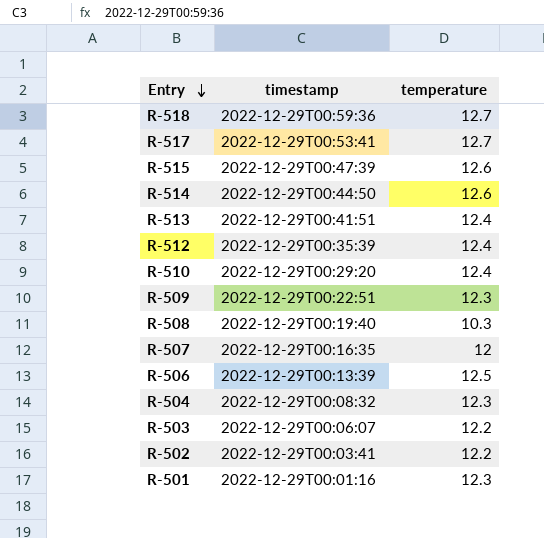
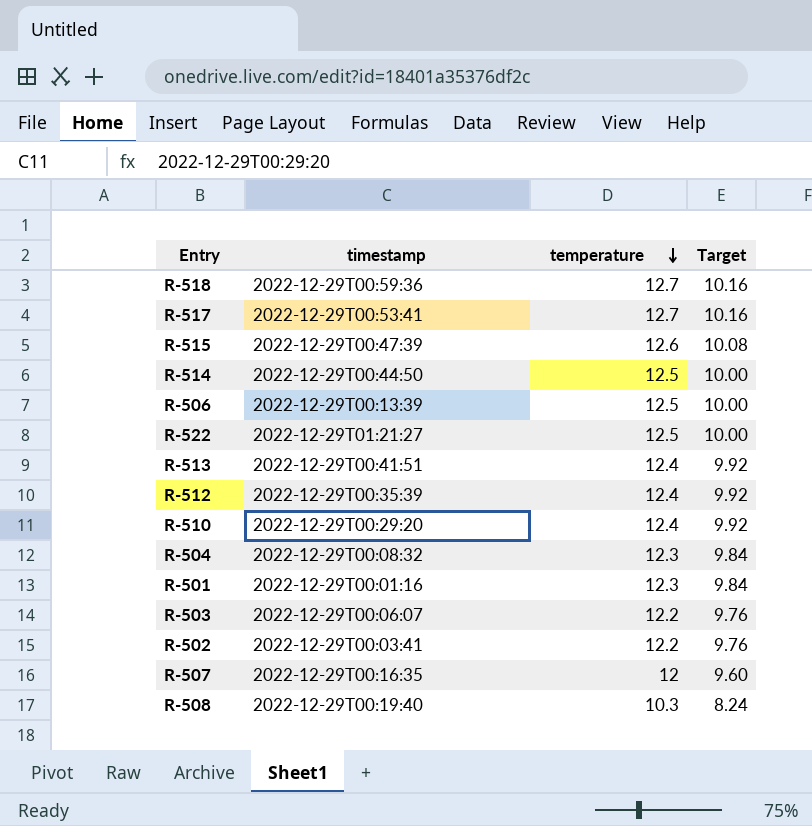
row order: Entry descending -> temperature descending
column Target | formula: none -> [temperature] * 0.8
row R-509: 2022-12-29T00:22:51 | 12.3 -> none
R-514 | temperature: 12.6 -> 12.5
row R-522: none -> 2022-12-29T01:21:27 | 12.5 | 10.00

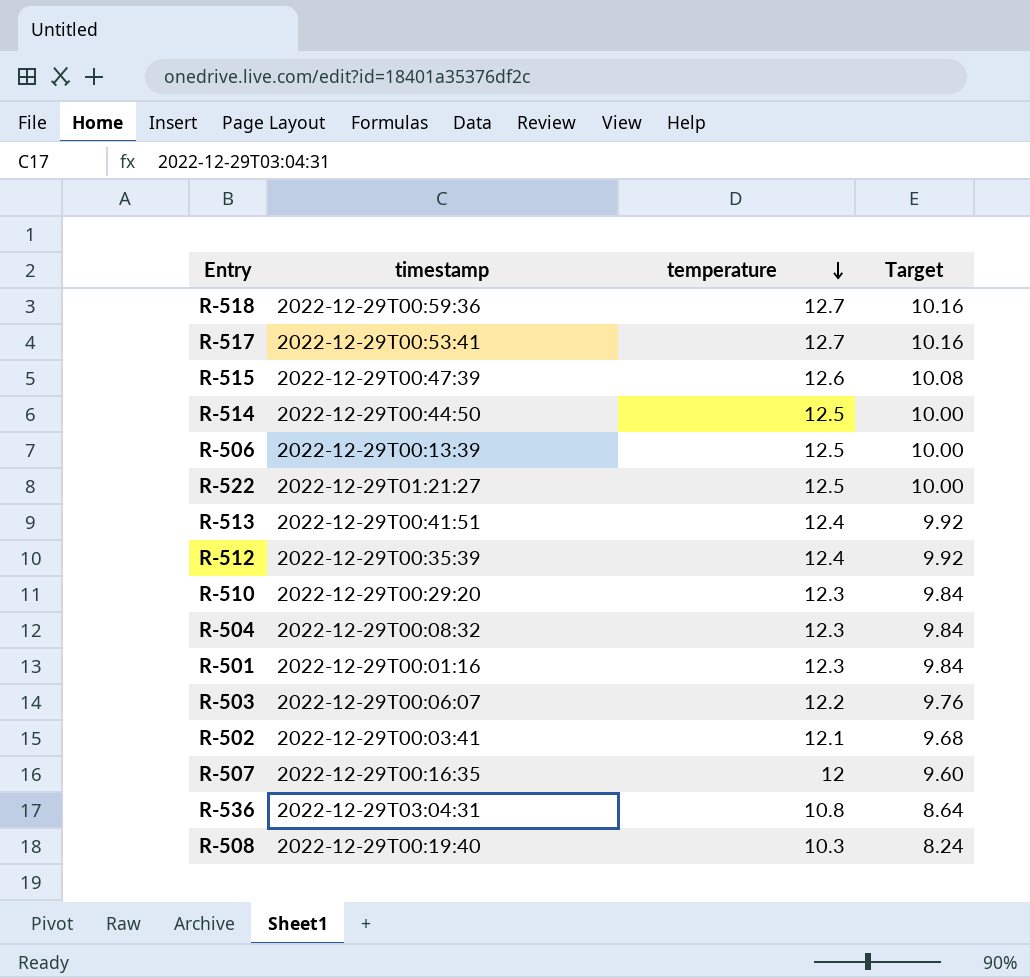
R-510 | temperature: 12.4 -> 12.3
R-510 | Target: 9.92 -> 9.84
R-502 | temperature: 12.2 -> 12.1
R-502 | Target: 9.76 -> 9.68
row R-536: none -> 2022-12-29T03:04:31 | 10.8 | 8.64

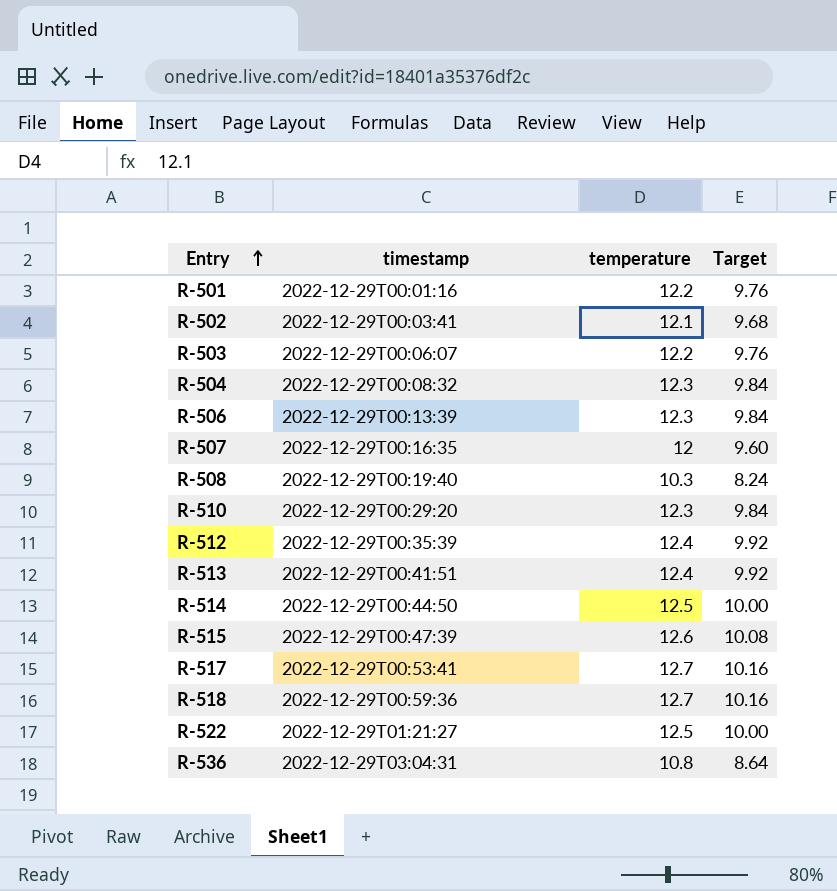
row order: temperature descending -> Entry ascending
R-501 | temperature: 12.3 -> 12.2
R-501 | Target: 9.84 -> 9.76
R-506 | temperature: 12.5 -> 12.3
R-506 | Target: 10.00 -> 9.84

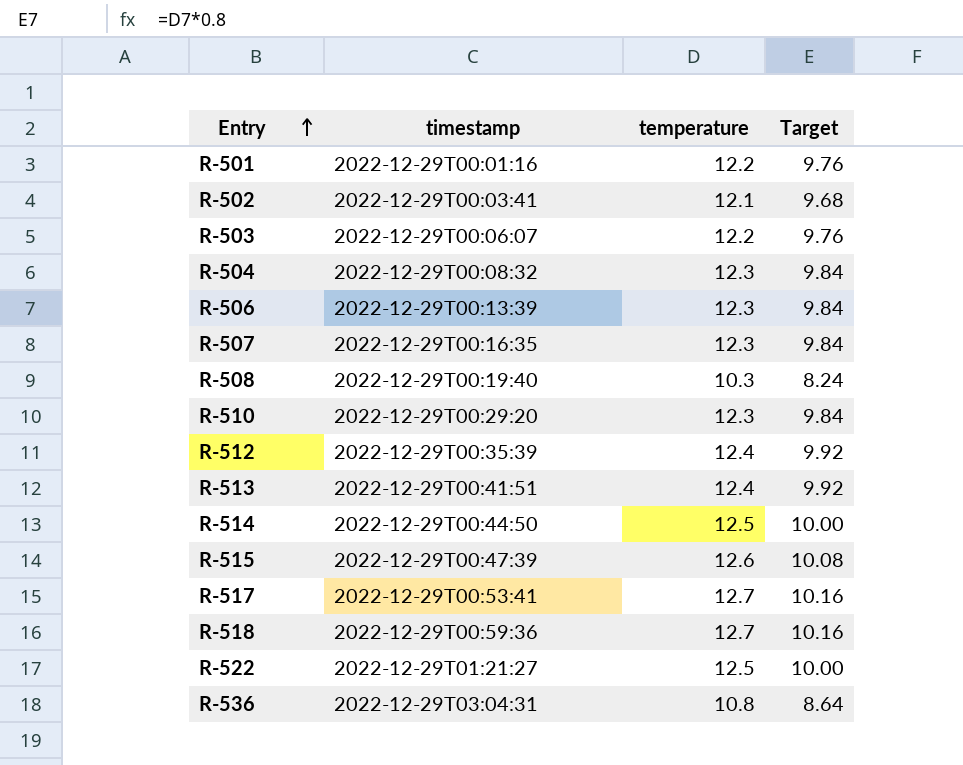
R-507 | temperature: 12 -> 12.3
R-507 | Target: 9.60 -> 9.84

